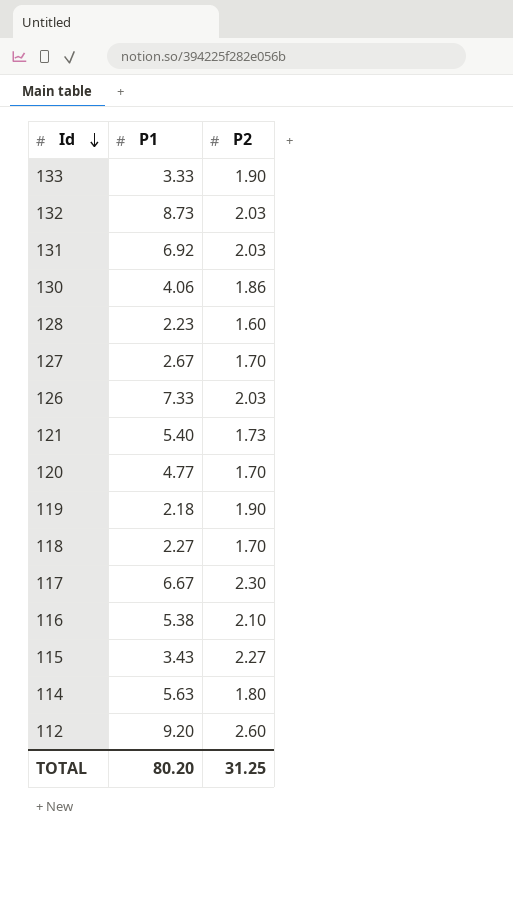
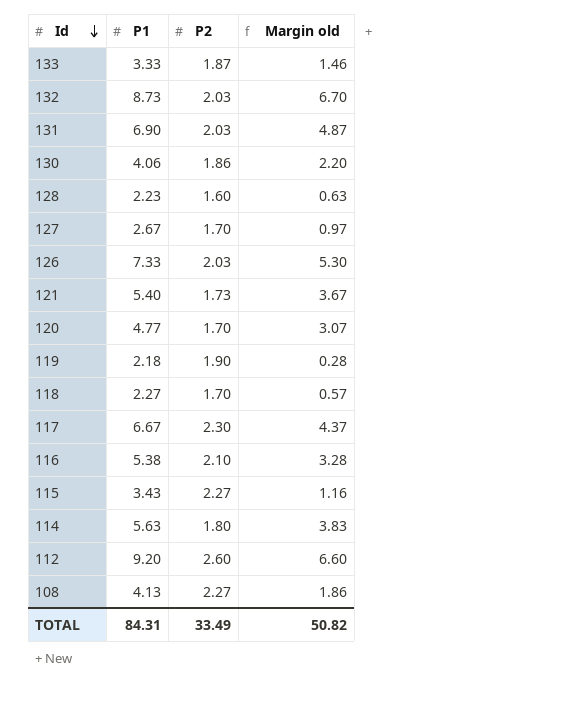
column Margin old | formula: none -> [P1] - [P2]
133 | P2: 1.90 -> 1.87
131 | P1: 6.92 -> 6.90
row 108: none -> 4.13 | 2.27 | 1.86
TOTAL | P1: 80.20 -> 84.31
TOTAL | P2: 31.25 -> 33.49

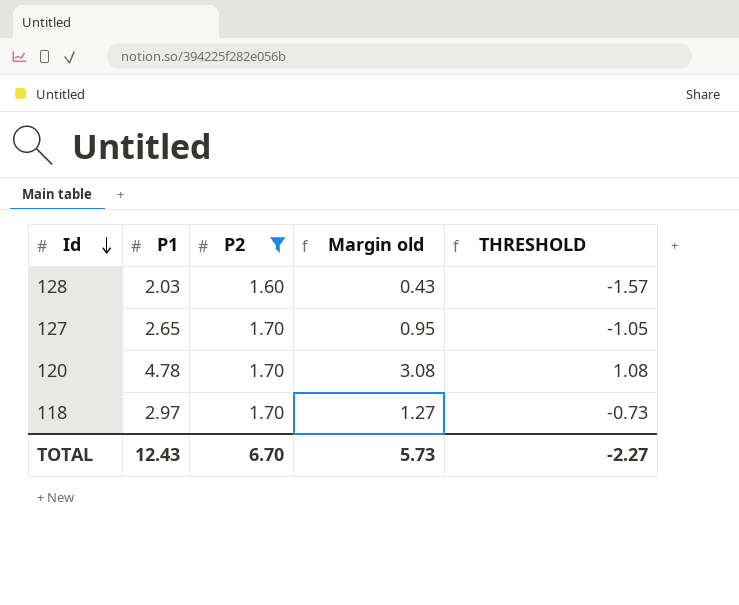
filter: none -> P2 <= 1.70
column THRESHOLD | formula: none -> [Margin old] - 2
128 | P1: 2.23 -> 2.03
128 | Margin old: 0.63 -> 0.43
127 | P1: 2.67 -> 2.65
127 | Margin old: 0.97 -> 0.95
120 | P1: 4.77 -> 4.78
120 | Margin old: 3.07 -> 3.08
118 | P1: 2.27 -> 2.97
118 | Margin old: 0.57 -> 1.27
TOTAL | P1: 84.31 -> 12.43
TOTAL | P2: 33.49 -> 6.70
TOTAL | Margin old: 50.82 -> 5.73

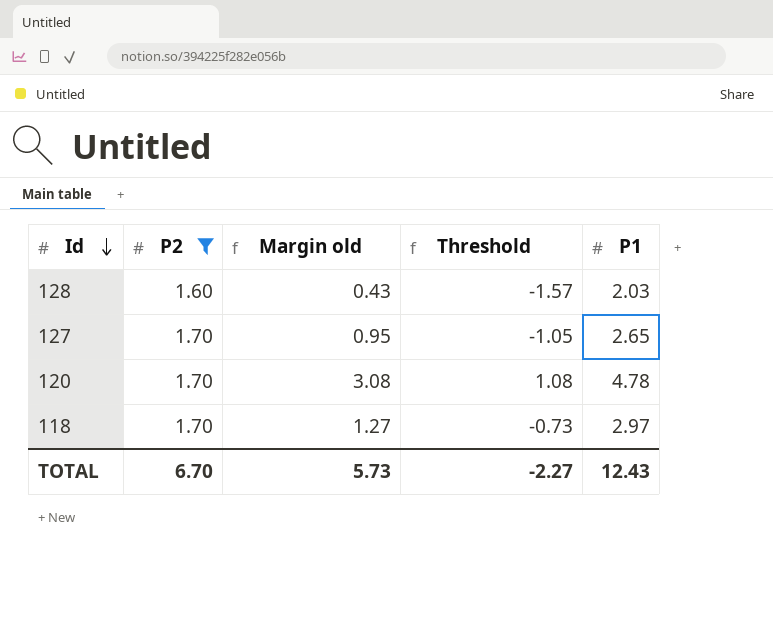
column name: THRESHOLD -> Threshold
column P1 | position: 2 -> 5

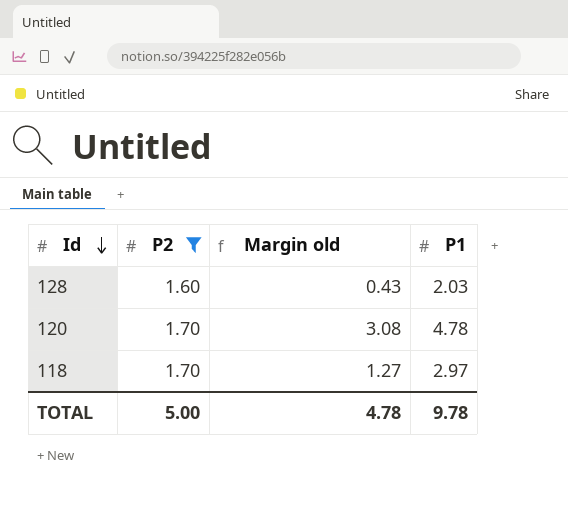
column Threshold | formula: [Margin old] - 2 -> none
row 127: 1.70 | 0.95 | -1.05 | 2.65 -> none
TOTAL | P2: 6.70 -> 5.00
TOTAL | Margin old: 5.73 -> 4.78
TOTAL | P1: 12.43 -> 9.78

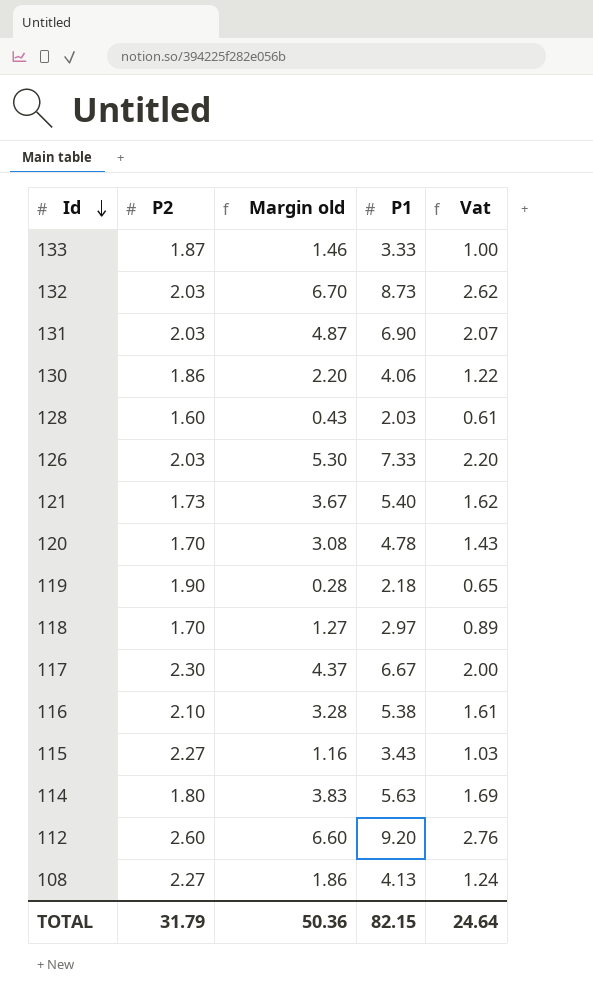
filter: P2 <= 1.70 -> none
column Vat | formula: none -> [P1] * 0.3
TOTAL | P2: 5.00 -> 31.79
TOTAL | Margin old: 4.78 -> 50.36
TOTAL | P1: 9.78 -> 82.15

